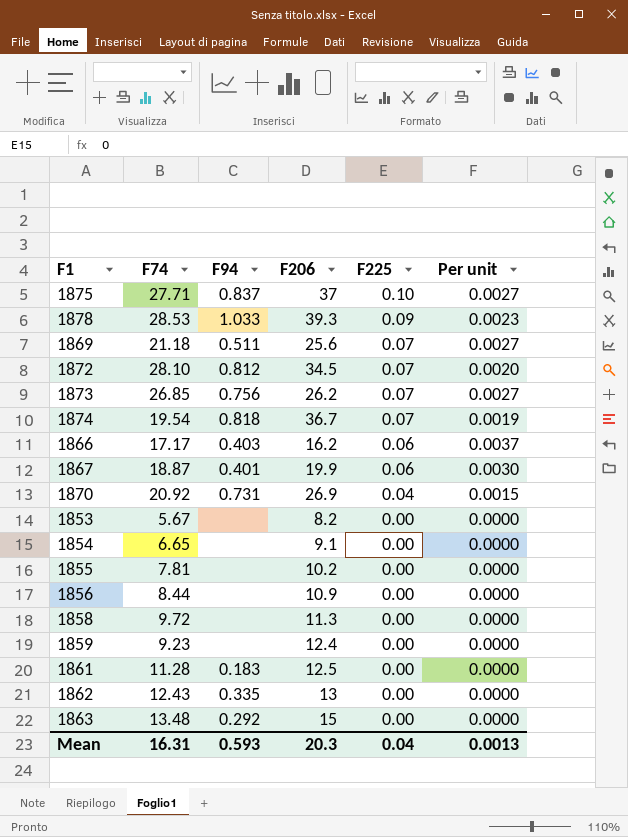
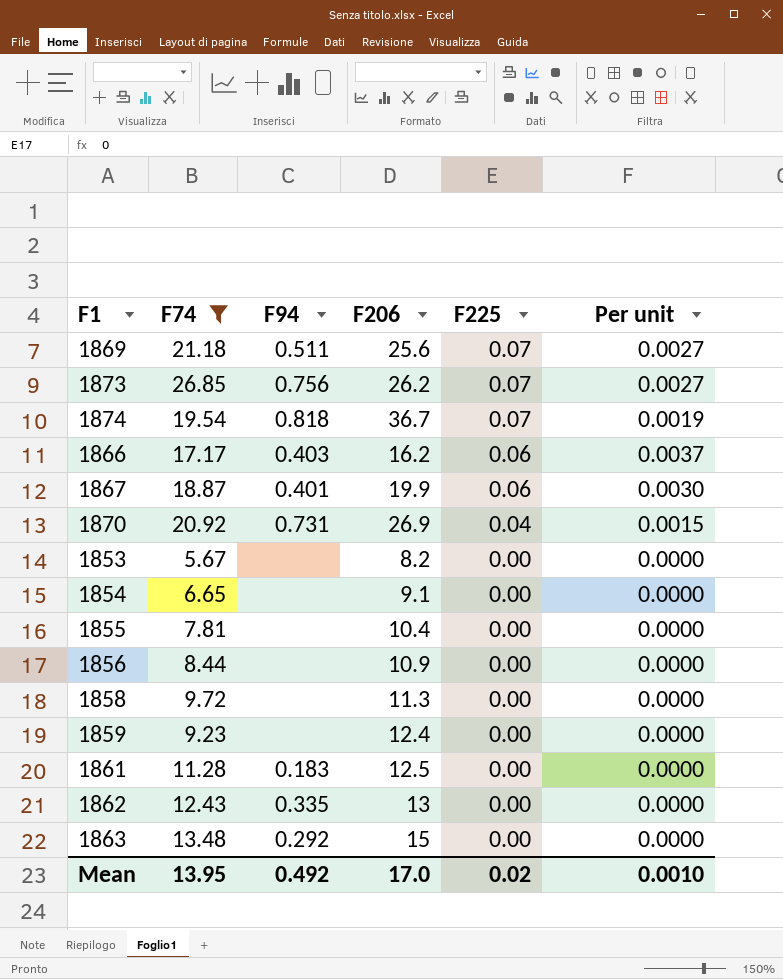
filter: none -> F74 <= 26.85
1855 | F206: 10.2 -> 10.4
Mean | F74: 16.31 -> 13.95
Mean | F94: 0.593 -> 0.492
Mean | F206: 20.3 -> 17.0
Mean | F225: 0.04 -> 0.02
Mean | Per unit: 0.0013 -> 0.0010

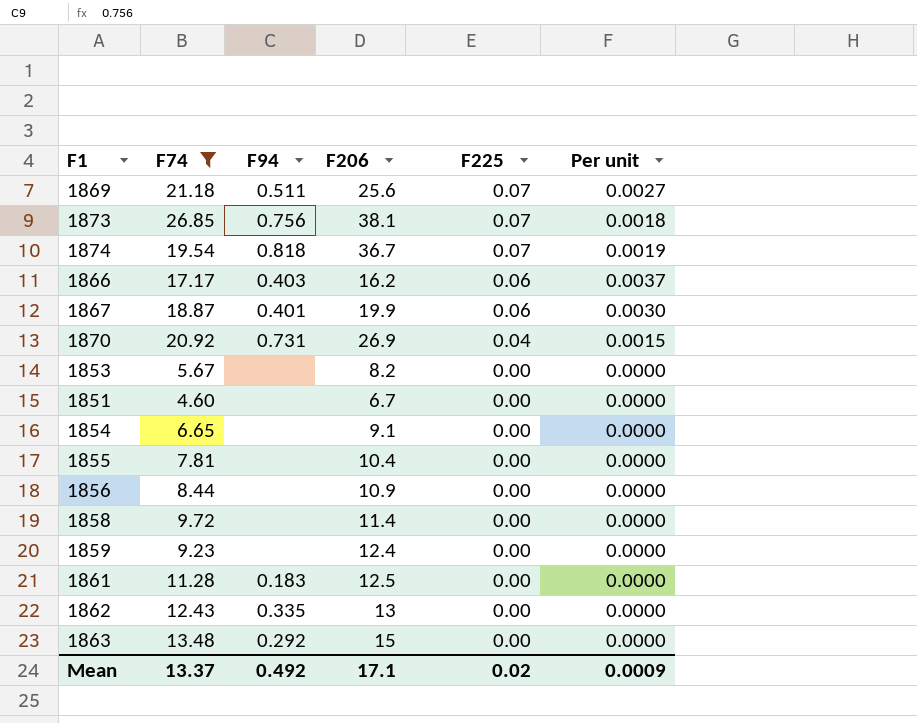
1873 | F206: 26.2 -> 38.1
1873 | Per unit: 0.0027 -> 0.0018
row 1851: none -> 4.60 | none | 6.7 | 0.00 | 0.0000
1858 | F206: 11.3 -> 11.4
Mean | F74: 13.95 -> 13.37
Mean | F206: 17.0 -> 17.1
Mean | Per unit: 0.0010 -> 0.0009

